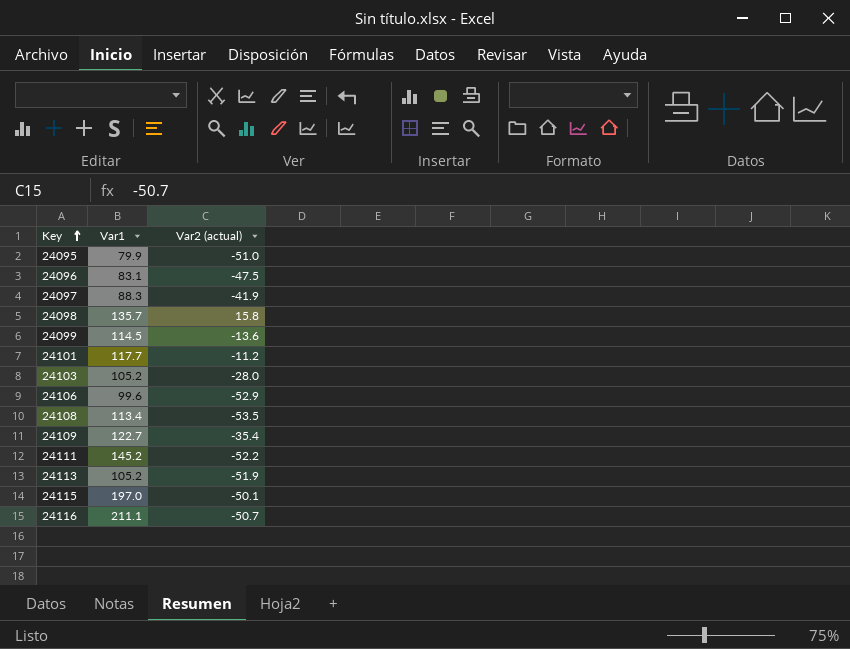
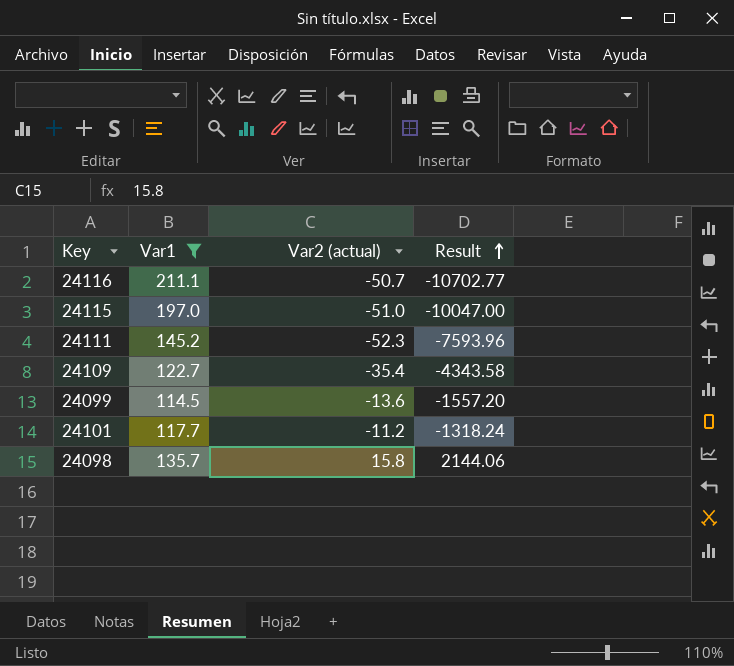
filter: none -> Var1 >= 114.5
row order: Key ascending -> Result ascending
column Result | formula: none -> [Var1] * [Var2 (actual)]
24115 | Var2 (actual): -50.1 -> -51.0
24111 | Var2 (actual): -52.2 -> -52.3

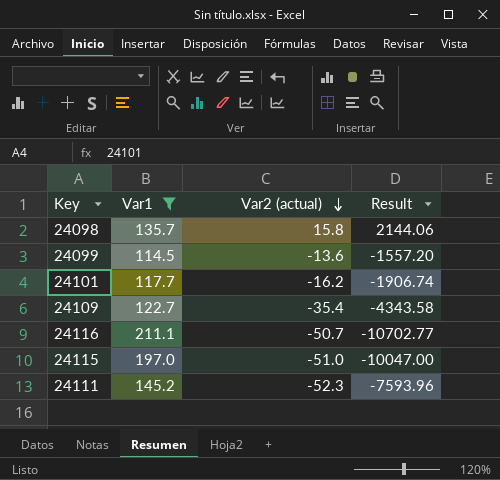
row order: Result ascending -> Var2 (actual) descending
24101 | Var2 (actual): -11.2 -> -16.2
24101 | Result: -1318.24 -> -1906.74

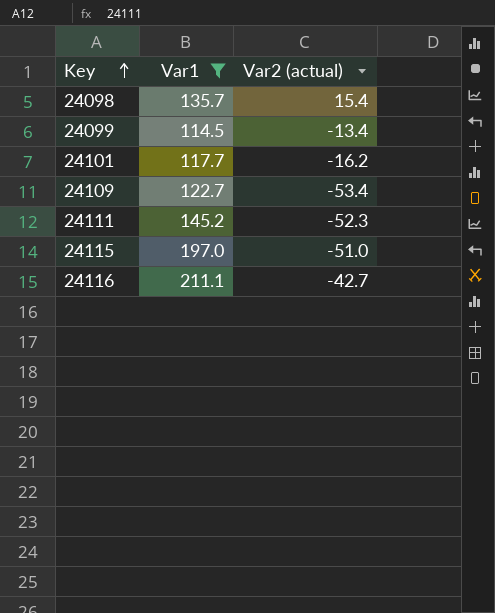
row order: Var2 (actual) descending -> Key ascending
column Result | formula: [Var1] * [Var2 (actual)] -> none
24098 | Var2 (actual): 15.8 -> 15.4
24099 | Var2 (actual): -13.6 -> -13.4
24109 | Var2 (actual): -35.4 -> -53.4
24116 | Var2 (actual): -50.7 -> -42.7

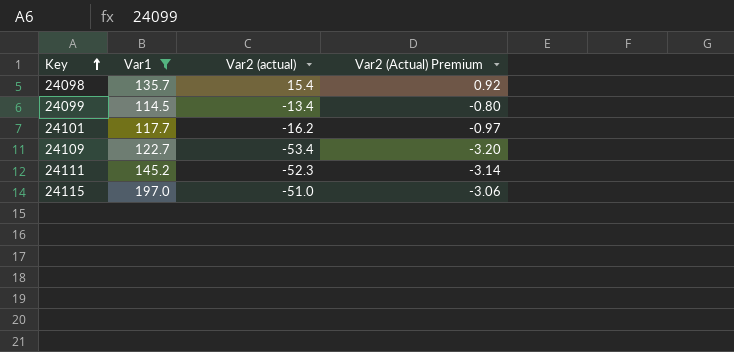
column Var2 (Actual) Premium | formula: none -> [Var2 (actual)] * 0.06
row 24116: 211.1 | -42.7 -> none

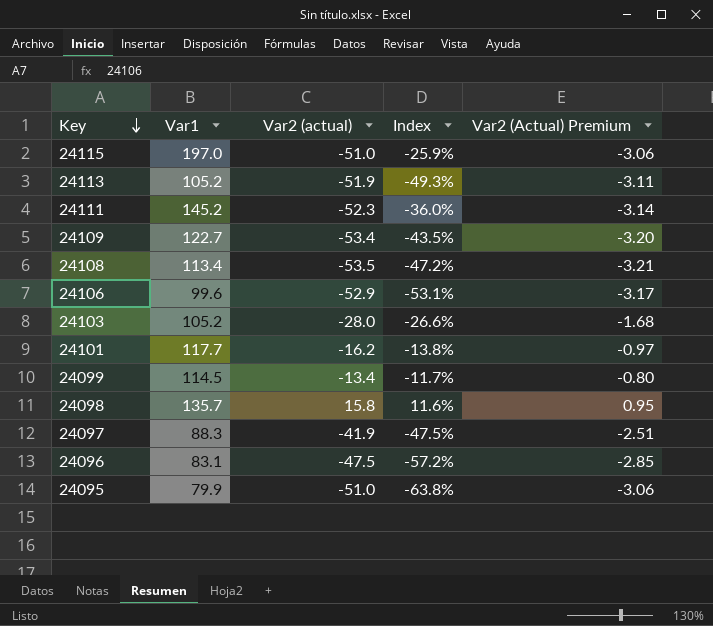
filter: Var1 >= 114.5 -> none
row order: Key ascending -> Key descending
column Index | formula: none -> [Var2 (actual)] / [Var1]
24098 | Var2 (actual): 15.4 -> 15.8
24098 | Var2 (Actual) Premium: 0.92 -> 0.95

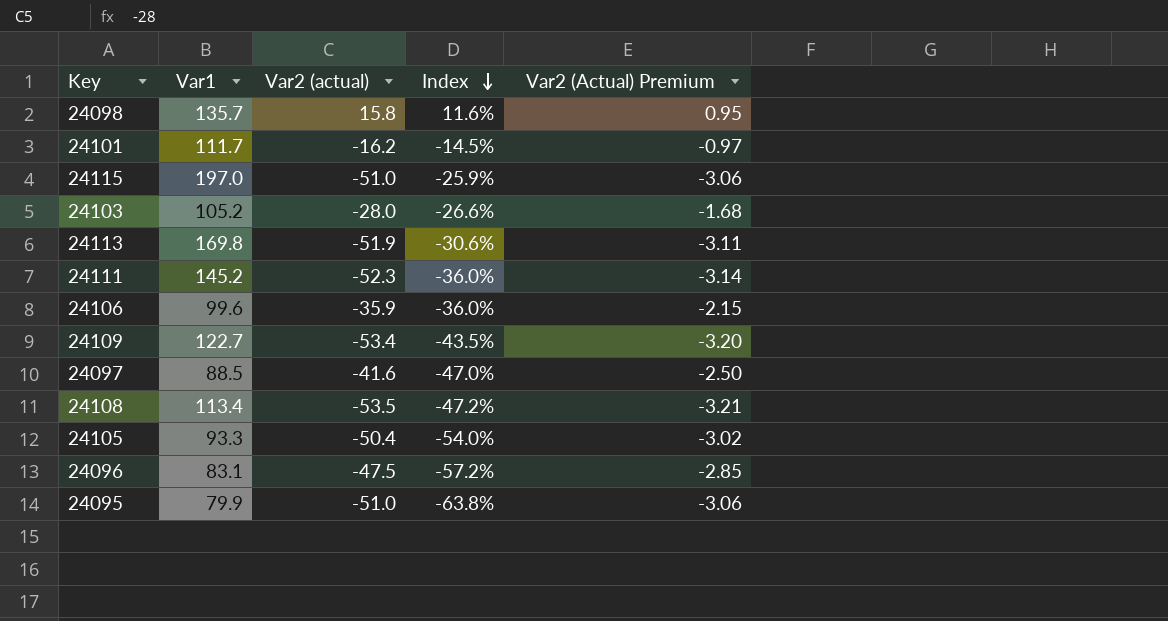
row order: Key descending -> Index descending
row 24099: 114.5 | -13.4 | -11.7% | -0.80 -> none
24101 | Var1: 117.7 -> 111.7
24101 | Index: -13.8% -> -14.5%
24113 | Var1: 105.2 -> 169.8
24113 | Index: -49.3% -> -30.6%
24106 | Var2 (actual): -52.9 -> -35.9
24106 | Index: -53.1% -> -36.0%
24106 | Var2 (Actual) Premium: -3.17 -> -2.15
24097 | Var1: 88.3 -> 88.5
24097 | Var2 (actual): -41.9 -> -41.6
24097 | Index: -47.5% -> -47.0%
24097 | Var2 (Actual) Premium: -2.51 -> -2.50
row 24105: none -> 93.3 | -50.4 | -54.0% | -3.02

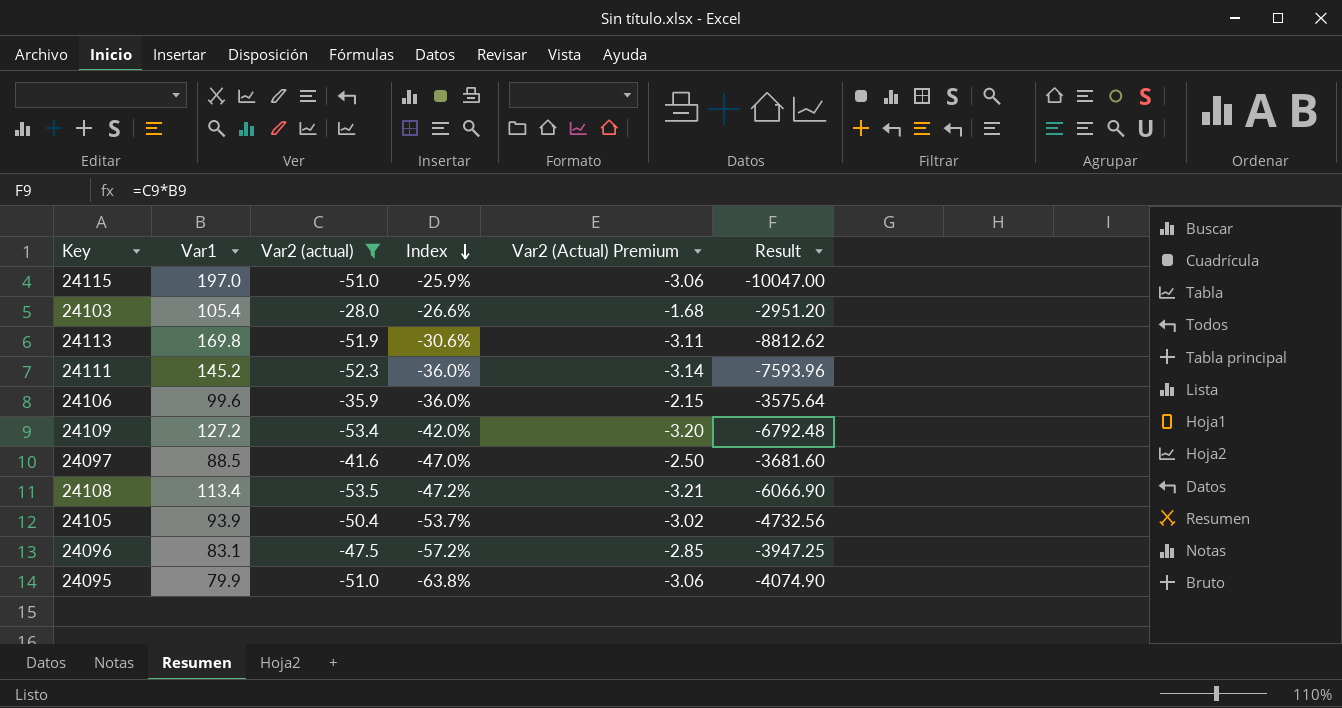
filter: none -> Var2 (actual) <= -28.0
column Result | formula: none -> [Var1] * [Var2 (actual)]
24103 | Var1: 105.2 -> 105.4
24109 | Var1: 122.7 -> 127.2
24109 | Index: -43.5% -> -42.0%
24105 | Var1: 93.3 -> 93.9
24105 | Index: -54.0% -> -53.7%

